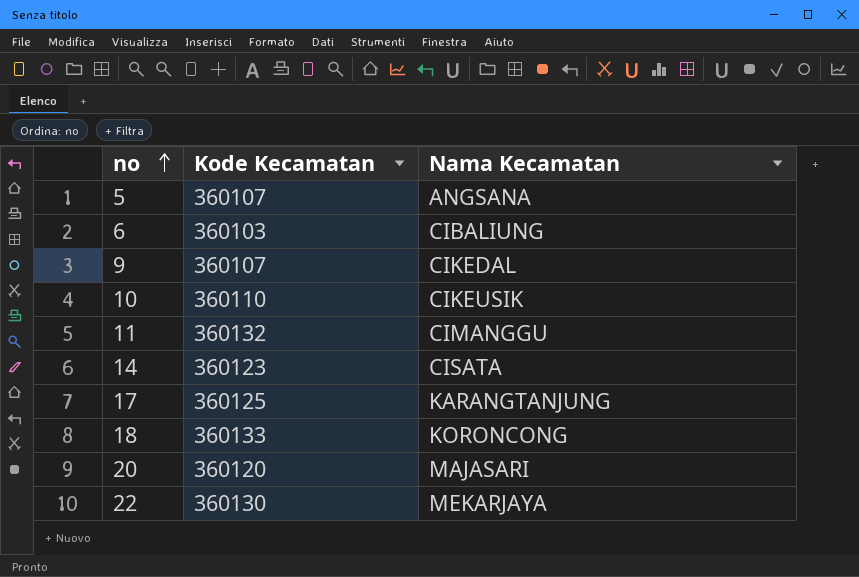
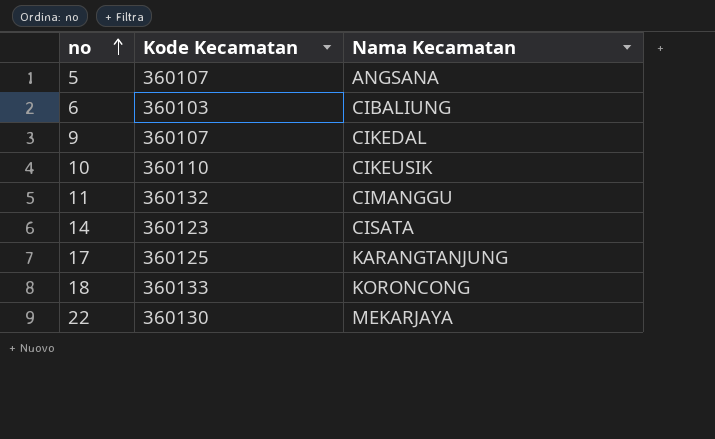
row 20: 360120 | MAJASARI -> none

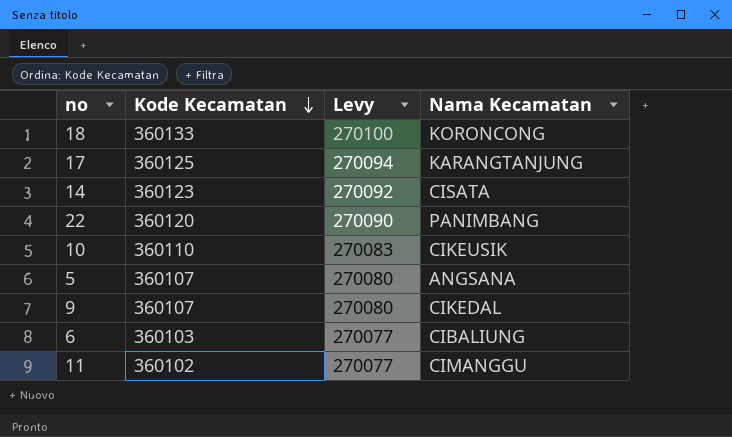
row order: no ascending -> Kode Kecamatan descending
column Levy | formula: none -> [Kode Kecamatan] * 0.75
22 | Kode Kecamatan: 360130 -> 360120
22 | Nama Kecamatan: MEKARJAYA -> PANIMBANG
11 | Kode Kecamatan: 360132 -> 360102

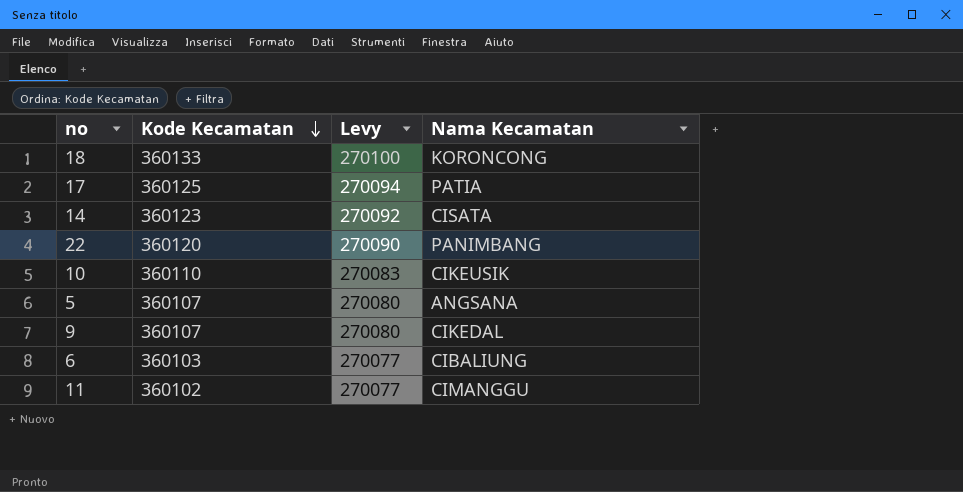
17 | Nama Kecamatan: KARANGTANJUNG -> PATIA

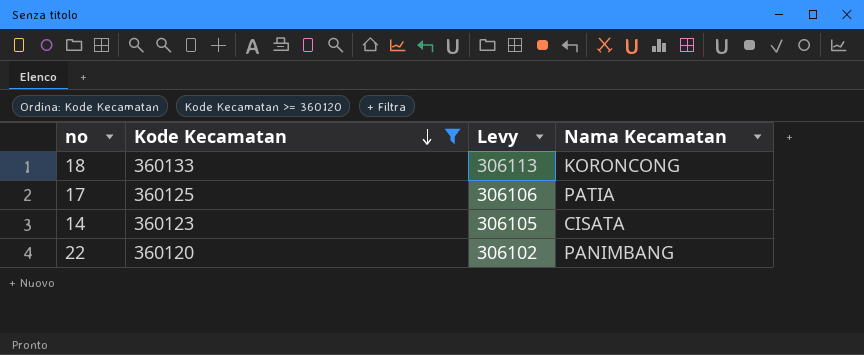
filter: none -> Kode Kecamatan >= 360120
column Levy | formula: [Kode Kecamatan] * 0.75 -> [Kode Kecamatan] * 0.85

